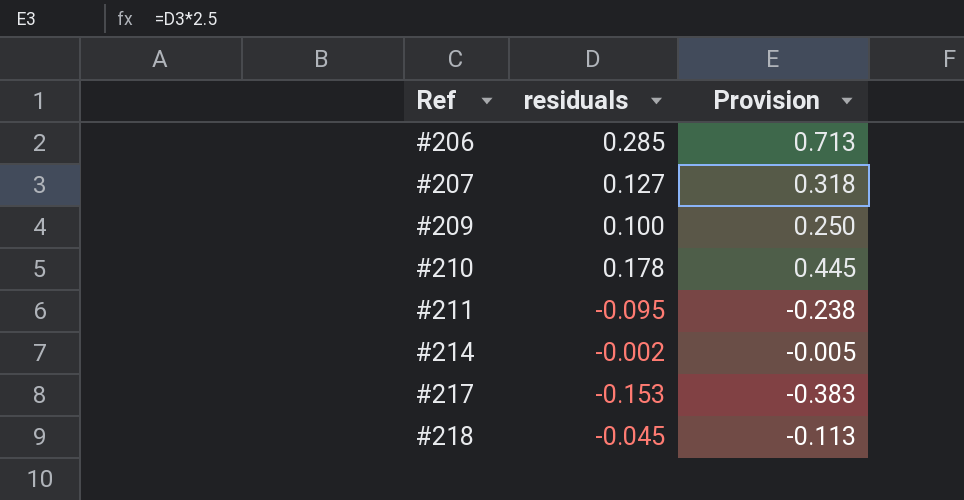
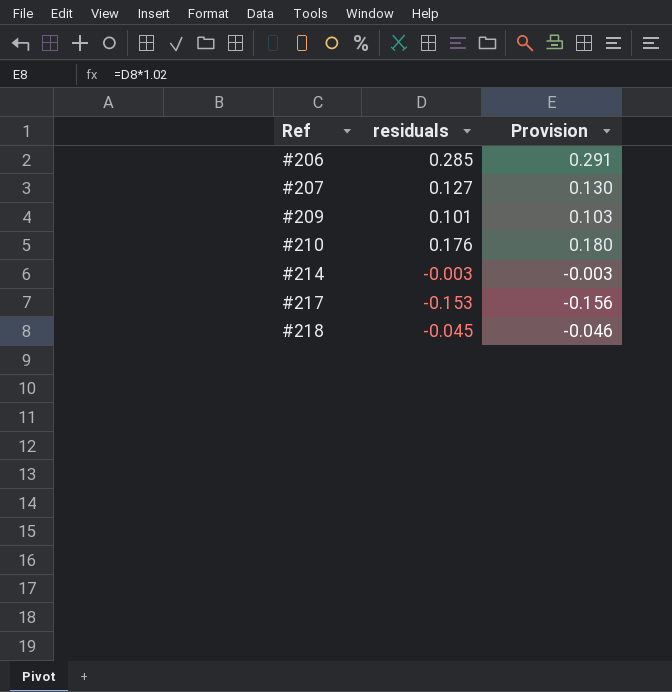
column Provision | formula: [residuals] * 2.5 -> [residuals] * 1.02
row #211: -0.095 | -0.238 -> none
#209 | residuals: 0.100 -> 0.101
#210 | residuals: 0.178 -> 0.176
#214 | residuals: -0.002 -> -0.003

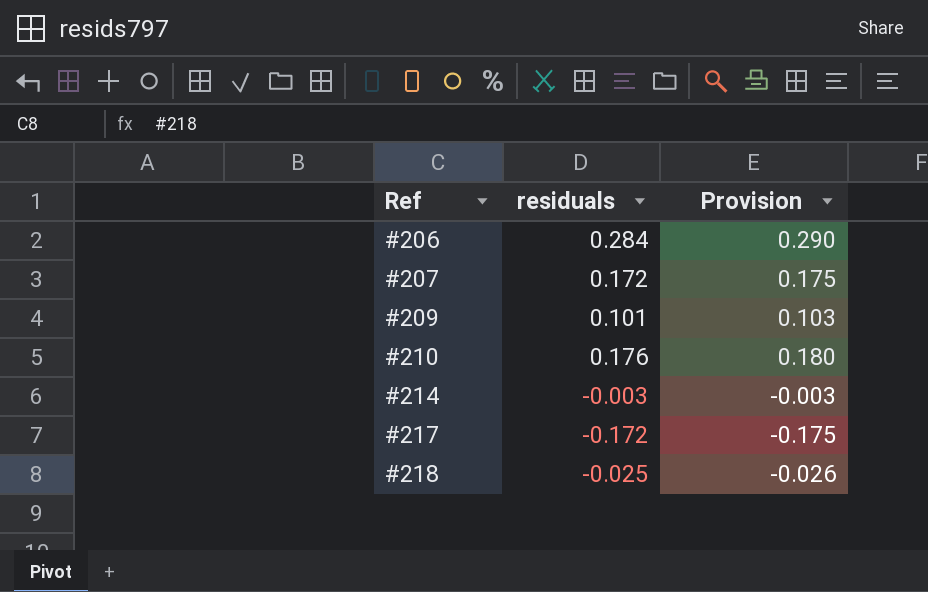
#206 | residuals: 0.285 -> 0.284
#206 | Provision: 0.291 -> 0.290
#207 | residuals: 0.127 -> 0.172
#207 | Provision: 0.130 -> 0.175
#217 | residuals: -0.153 -> -0.172
#217 | Provision: -0.156 -> -0.175
#218 | residuals: -0.045 -> -0.025
#218 | Provision: -0.046 -> -0.026

